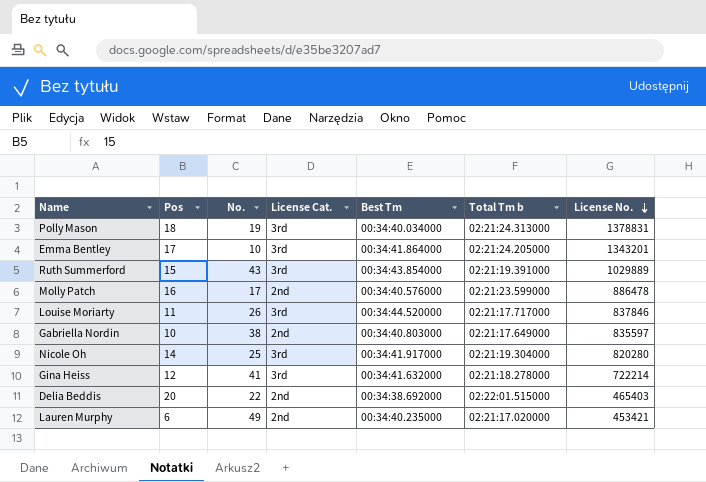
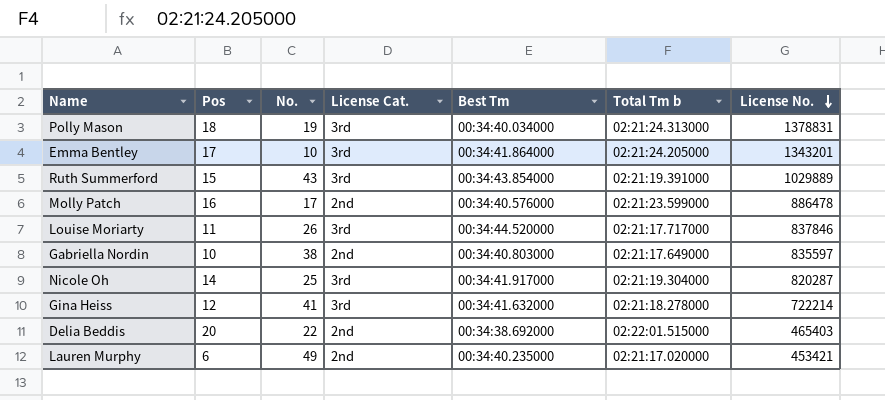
Nicole Oh | License No.: 820280 -> 820287

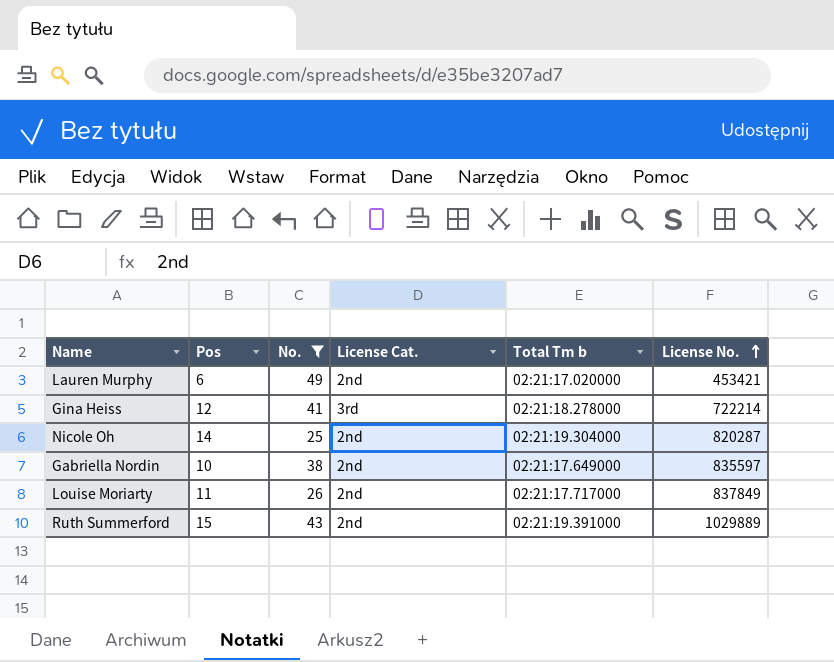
filter: none -> No. >= 25
row order: License No. descending -> License No. ascending
column Best Tm | position: 5 -> none
Nicole Oh | License Cat.: 3rd -> 2nd
Louise Moriarty | License Cat.: 3rd -> 2nd
Louise Moriarty | License No.: 837846 -> 837849
Ruth Summerford | License Cat.: 3rd -> 2nd

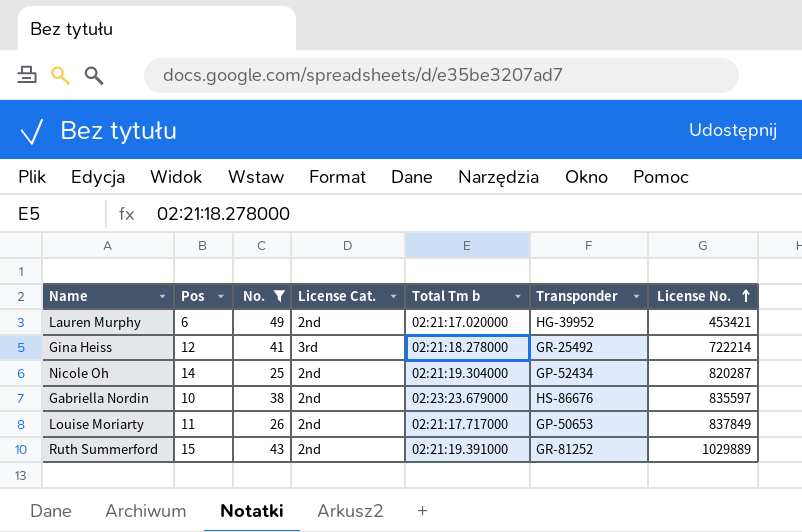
column Transponder | position: none -> 6
Gabriella Nordin | Total Tm b: 02:21:17.649000 -> 02:23:23.679000

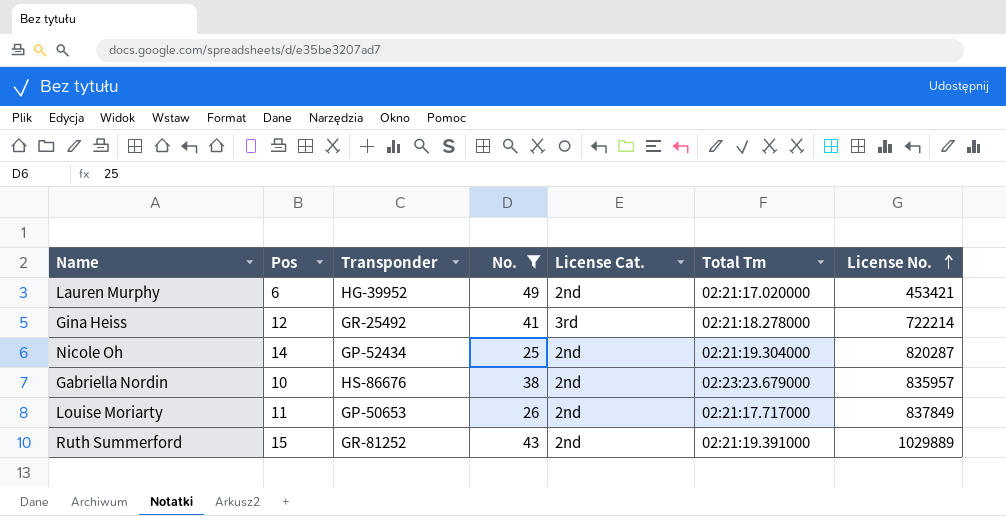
column Transponder | position: 6 -> 3
column name: Total Tm b -> Total Tm
Gabriella Nordin | License No.: 835597 -> 835957

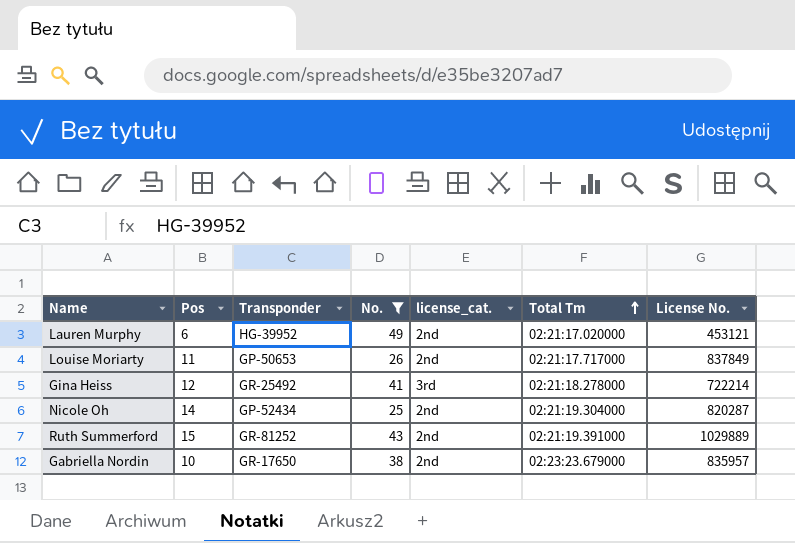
row order: License No. ascending -> Total Tm ascending
column name: License Cat. -> license_cat.
Lauren Murphy | License No.: 453421 -> 453121
Gabriella Nordin | Transponder: HS-86676 -> GR-17650

